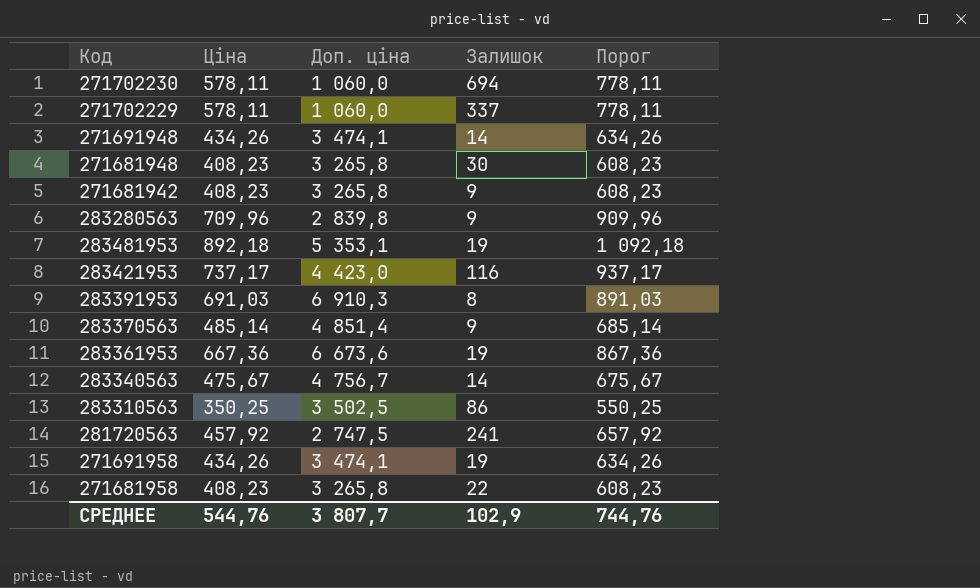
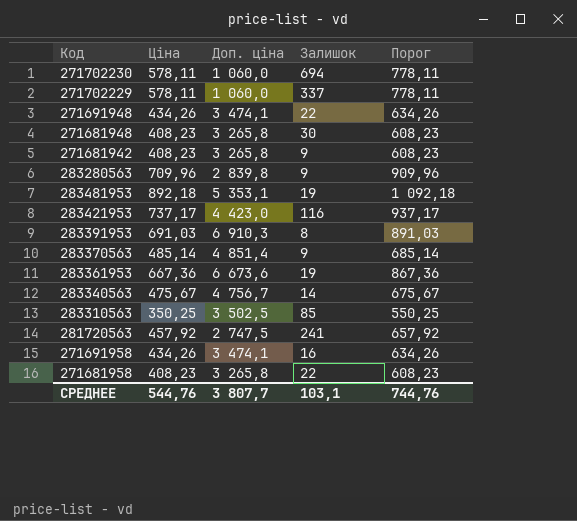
271691948 | Залишок: 14 -> 22
283310563 | Залишок: 86 -> 85
271691958 | Залишок: 19 -> 16
СРЕДНЕЕ | Залишок: 102,9 -> 103,1

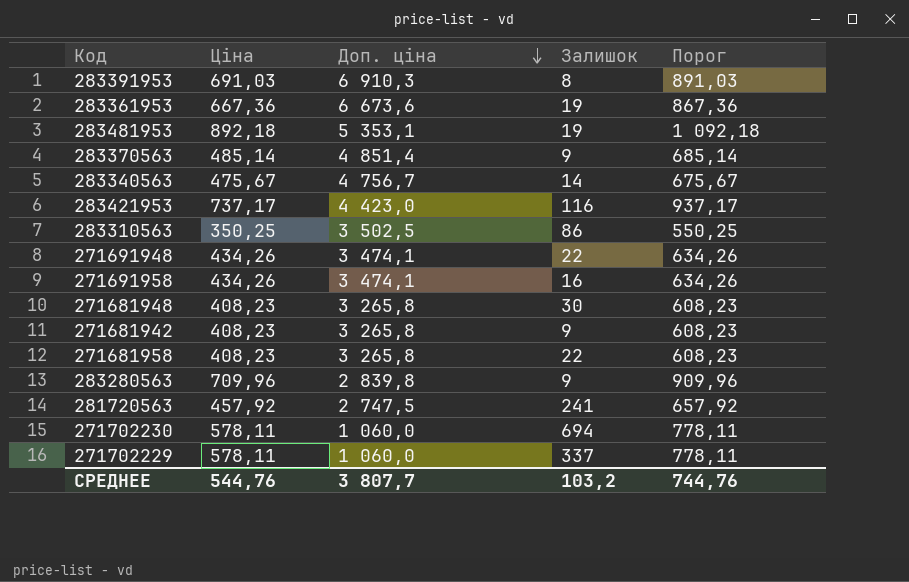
row order: none -> Доп. ціна descending
283310563 | Залишок: 85 -> 86
СРЕДНЕЕ | Залишок: 103,1 -> 103,2

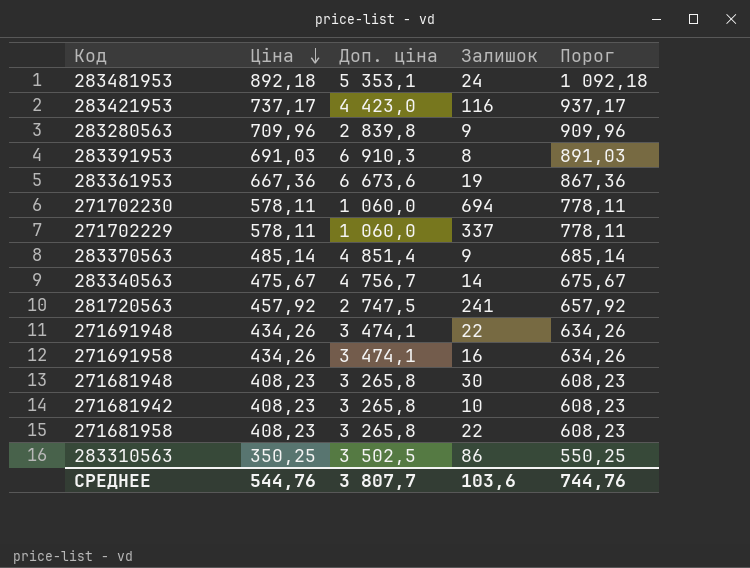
row order: Доп. ціна descending -> Ціна descending
283481953 | Залишок: 19 -> 24
271681942 | Залишок: 9 -> 10
СРЕДНЕЕ | Залишок: 103,2 -> 103,6

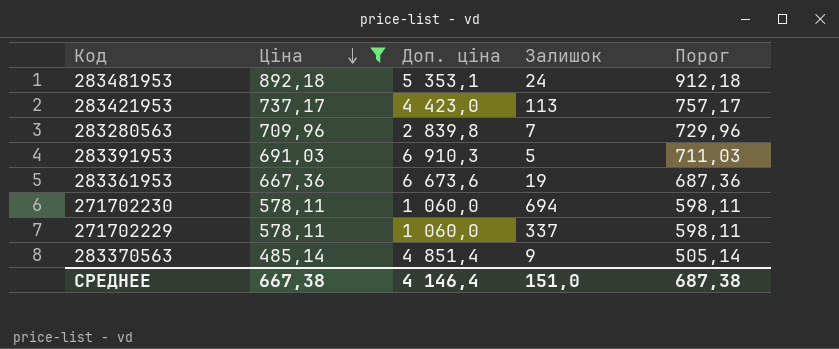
filter: none -> Ціна >= 485,14
column Порог | formula: [Ціна] + 200 -> [Ціна] + 20
283421953 | Залишок: 116 -> 113
283280563 | Залишок: 9 -> 7
283391953 | Залишок: 8 -> 5
СРЕДНЕЕ | Ціна: 544,76 -> 667,38
СРЕДНЕЕ | Доп. ціна: 3 807,7 -> 4 146,4
СРЕДНЕЕ | Залишок: 103,6 -> 151,0
СРЕДНЕЕ | Порог: 744,76 -> 687,38

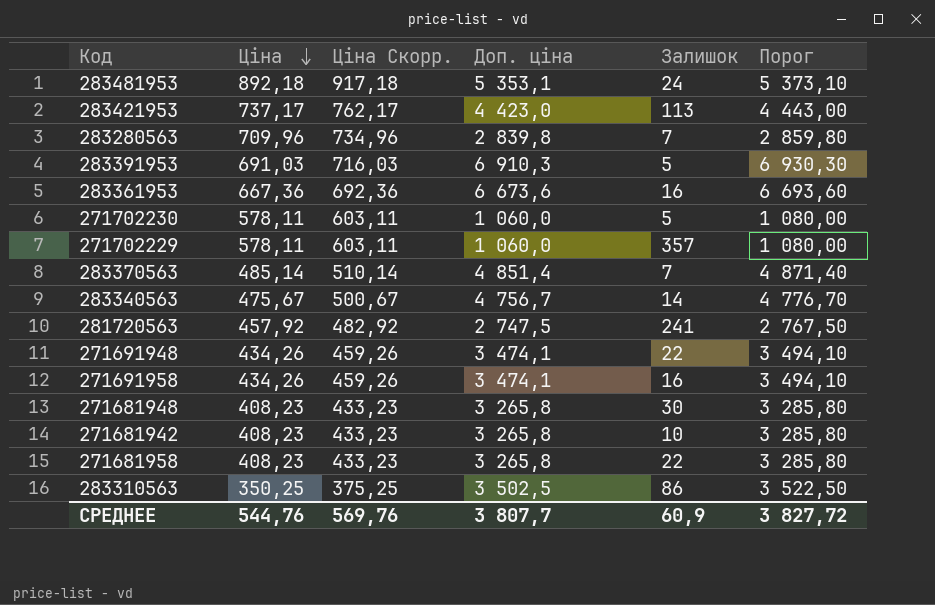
filter: Ціна >= 485,14 -> none
column Ціна Скорр. | formula: none -> [Ціна] + 25
column Порог | formula: [Ціна] + 20 -> [Доп. ціна] + 20
283361953 | Залишок: 19 -> 16
271702230 | Залишок: 694 -> 5
271702229 | Залишок: 337 -> 357
283370563 | Залишок: 9 -> 7
СРЕДНЕЕ | Ціна: 667,38 -> 544,76
СРЕДНЕЕ | Доп. ціна: 4 146,4 -> 3 807,7
СРЕДНЕЕ | Залишок: 151,0 -> 60,9
СРЕДНЕЕ | Порог: 687,38 -> 3 827,72

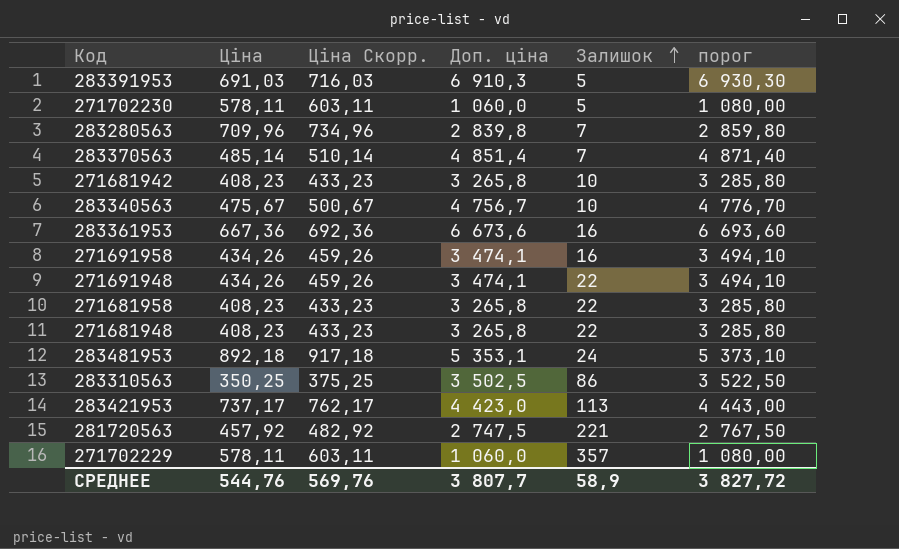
row order: Ціна descending -> Залишок ascending
column name: Порог -> порог
283340563 | Залишок: 14 -> 10
271681948 | Залишок: 30 -> 22
281720563 | Залишок: 241 -> 221
СРЕДНЕЕ | Залишок: 60,9 -> 58,9

